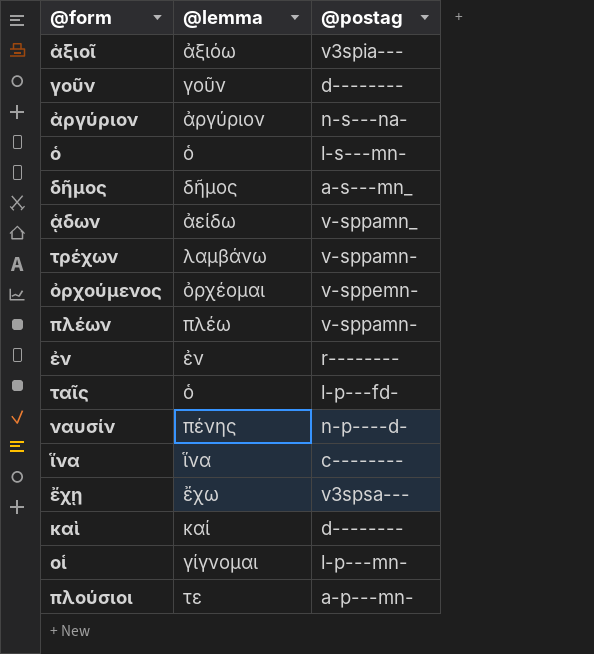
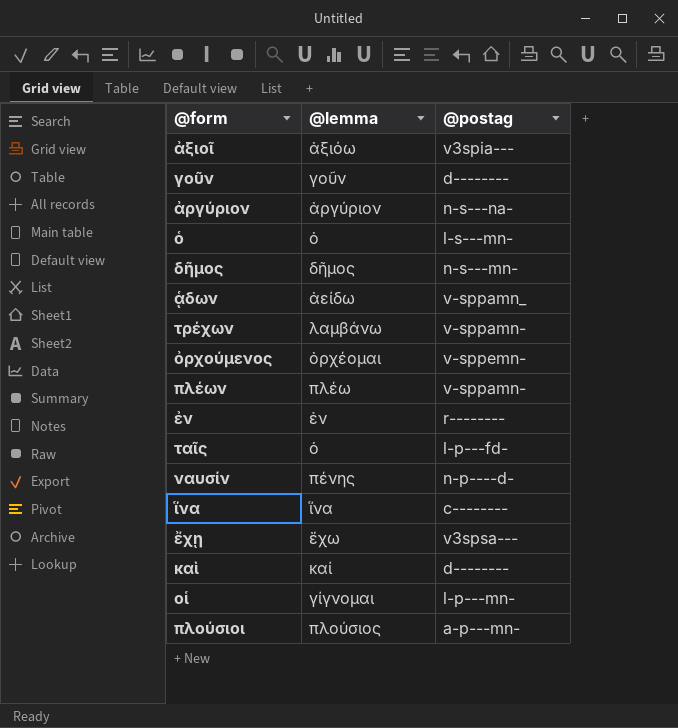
δῆμος | @postag: a-s---mn_ -> n-s---mn-
πλούσιοι | @lemma: τε -> πλούσιος

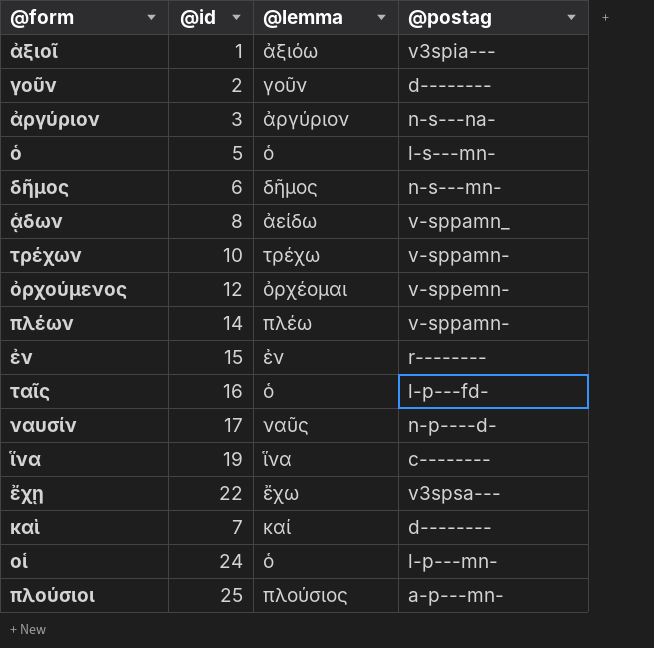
column @id | position: none -> 2
τρέχων | @lemma: λαμβάνω -> τρέχω
ναυσίν | @lemma: πένης -> ναῦς
οἱ | @lemma: γίγνομαι -> ὁ

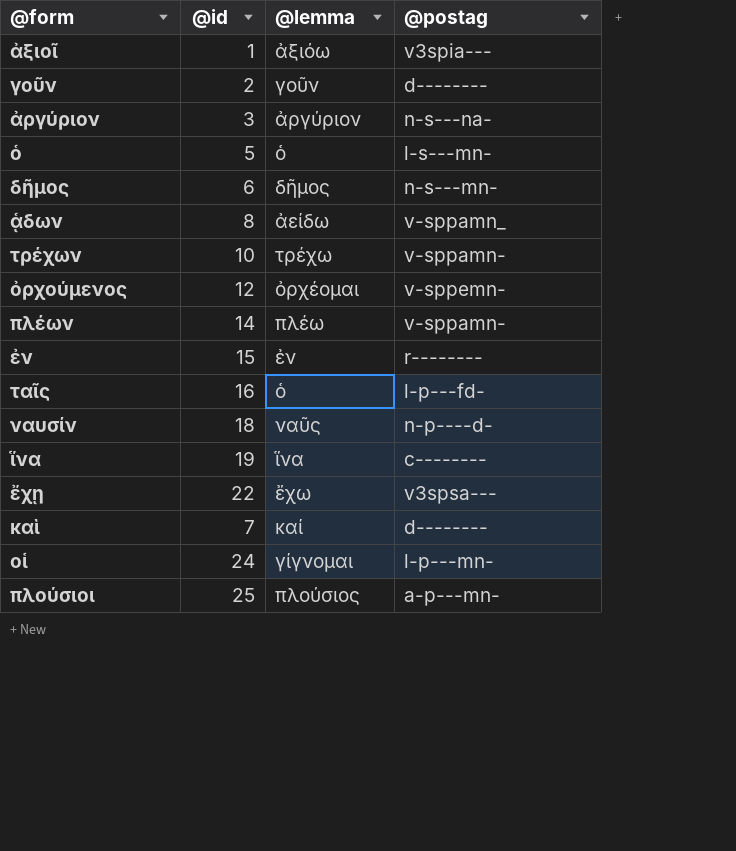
ναυσίν | @id: 17 -> 18
οἱ | @lemma: ὁ -> γίγνομαι

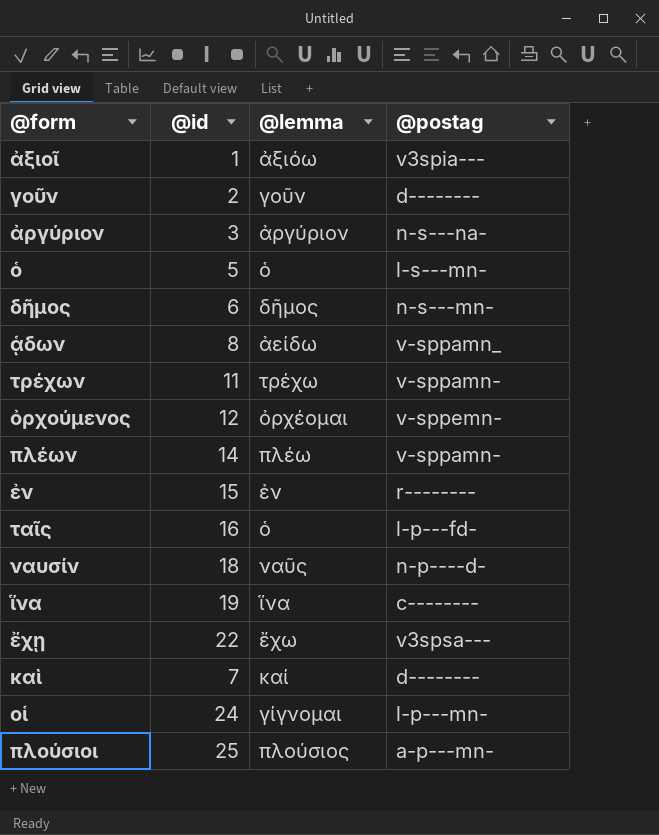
τρέχων | @id: 10 -> 11

